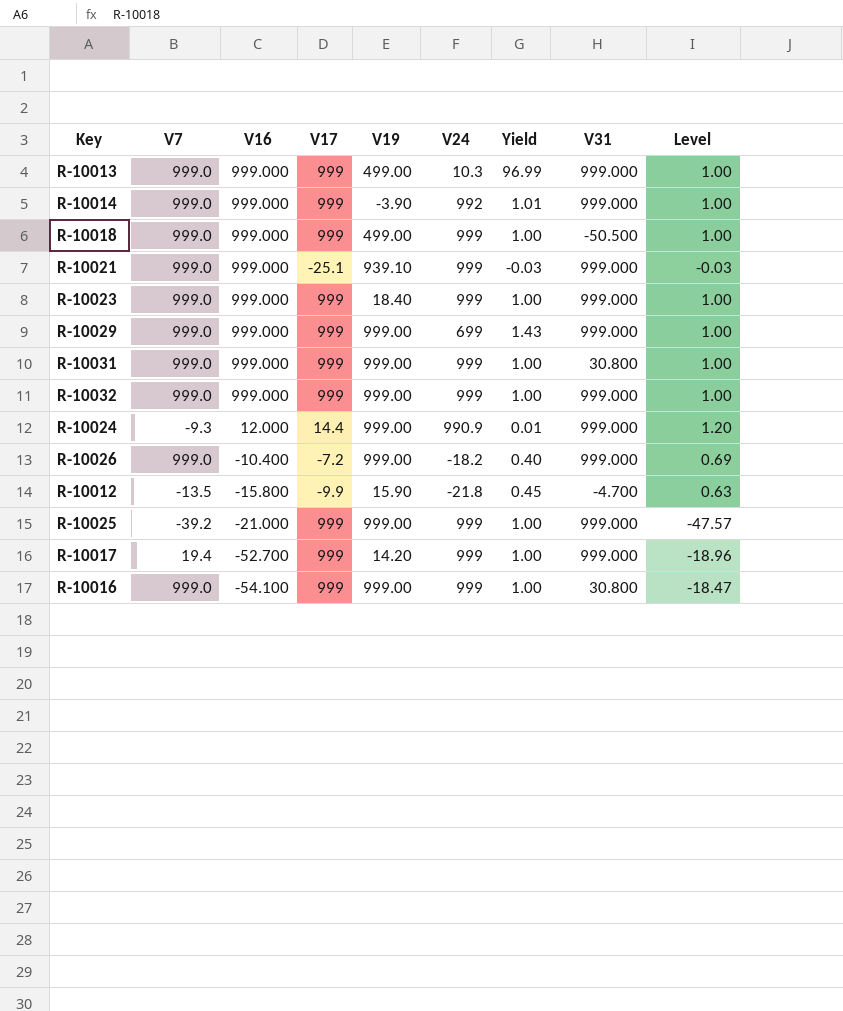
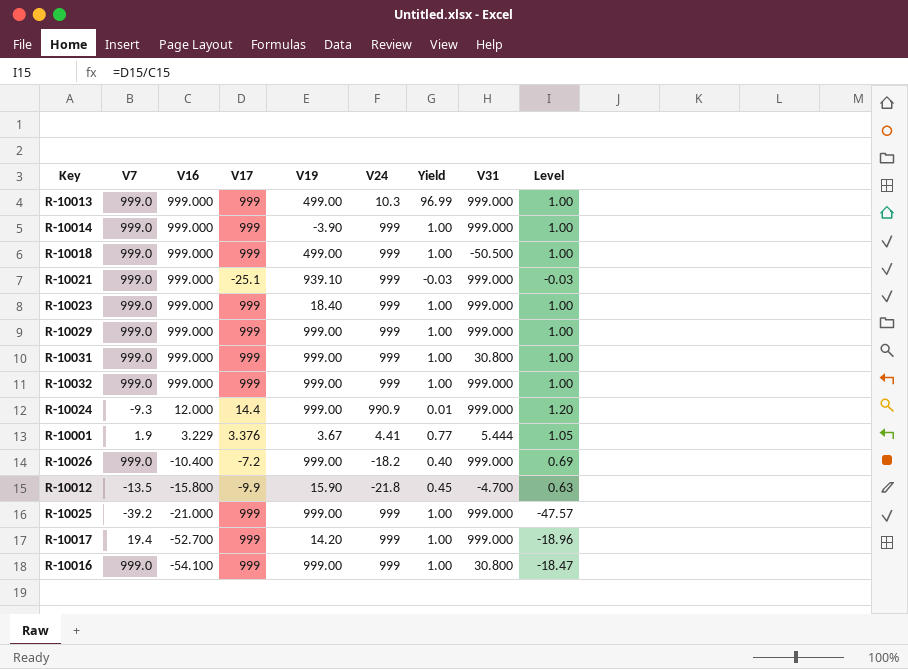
R-10014 | V24: 992 -> 999
R-10014 | Yield: 1.01 -> 1.00
R-10029 | V24: 699 -> 999
R-10029 | Yield: 1.43 -> 1.00
row R-10001: none -> 1.9 | 3.229 | 3.376 | 3.67 | 4.41 | 0.77 | 5.444 | 1.05

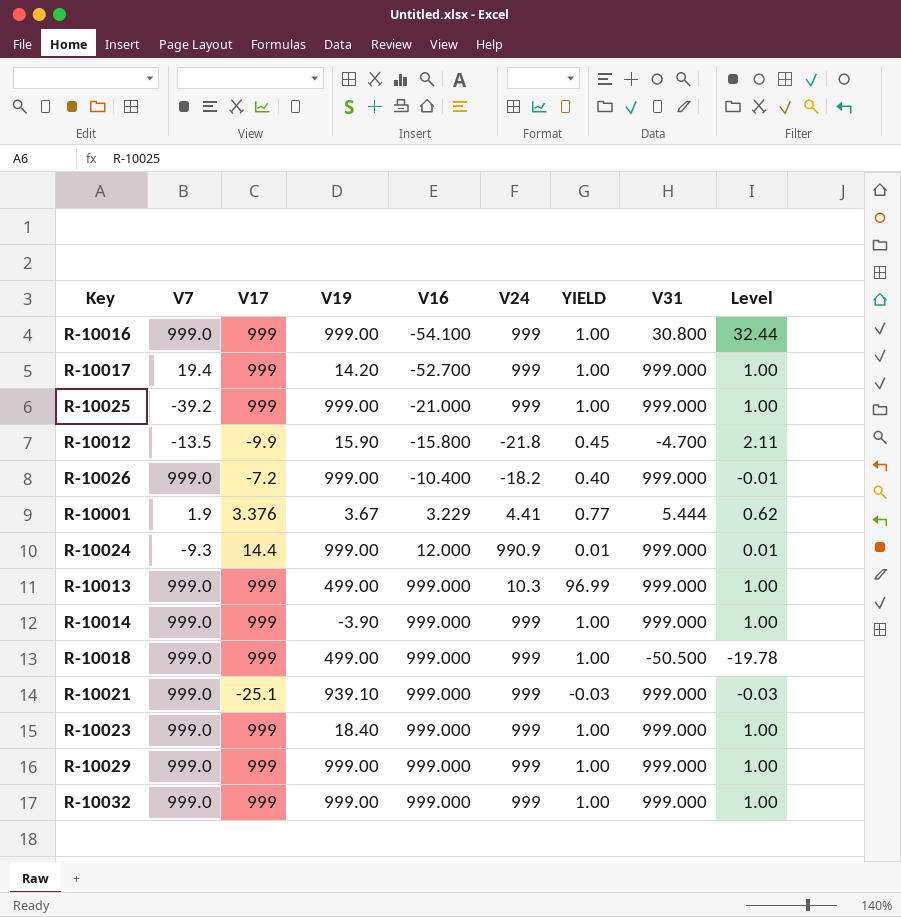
row order: V16 descending -> V16 ascending
column V16 | position: 3 -> 5
column name: Yield -> YIELD
column Level | formula: [V17] / [V16] -> [V17] / [V31]
row R-10031: 999.0 | 999.000 | 999 | 999.00 | 999 | 1.00 | 30.800 | 1.00 -> none

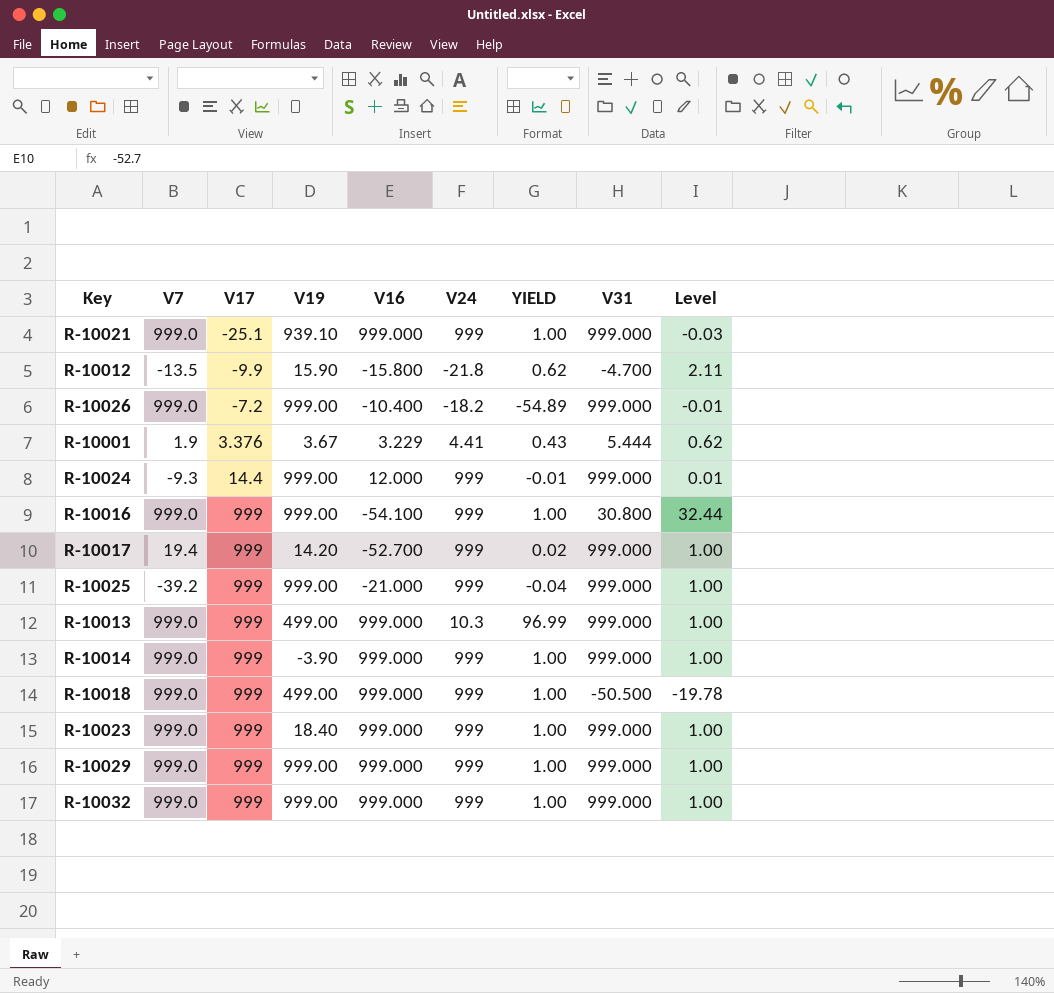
row order: V16 ascending -> V17 ascending
column YIELD | formula: [V17] / [V24] -> [V7] / [V24]
R-10024 | V24: 990.9 -> 999

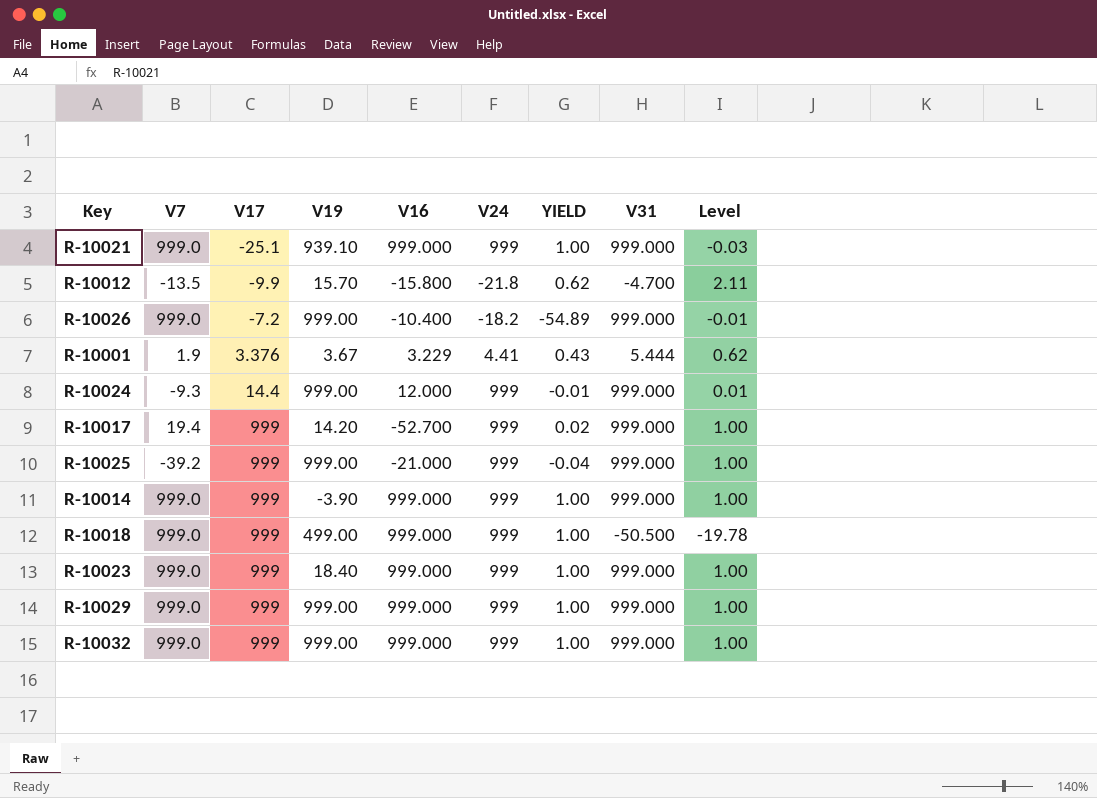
row R-10016: 999.0 | 999 | 999.00 | -54.100 | 999 | 1.00 | 30.800 | 32.44 -> none
row R-10013: 999.0 | 999 | 499.00 | 999.000 | 10.3 | 96.99 | 999.000 | 1.00 -> none
R-10012 | V19: 15.90 -> 15.70

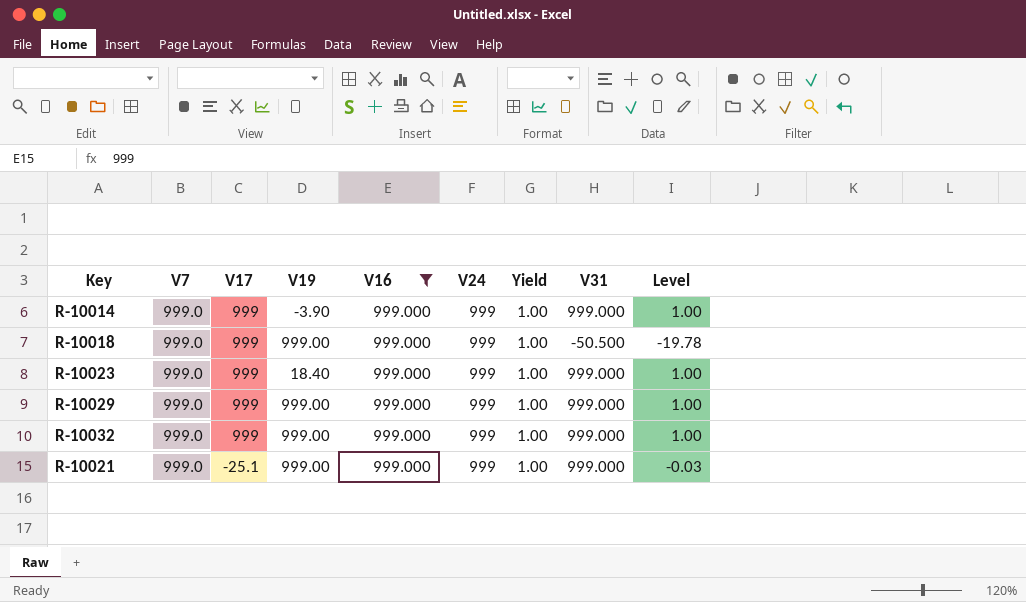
filter: none -> V16 = 999.000
row order: V17 ascending -> V17 descending
column name: YIELD -> Yield
R-10018 | V19: 499.00 -> 999.00
R-10021 | V19: 939.10 -> 999.00

